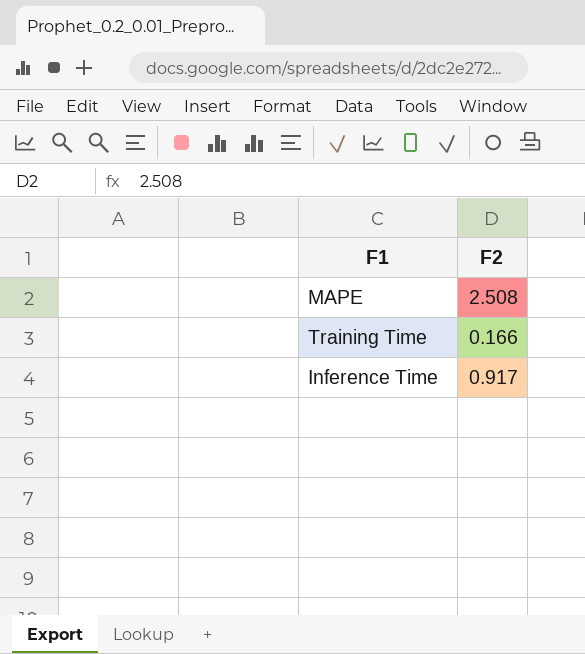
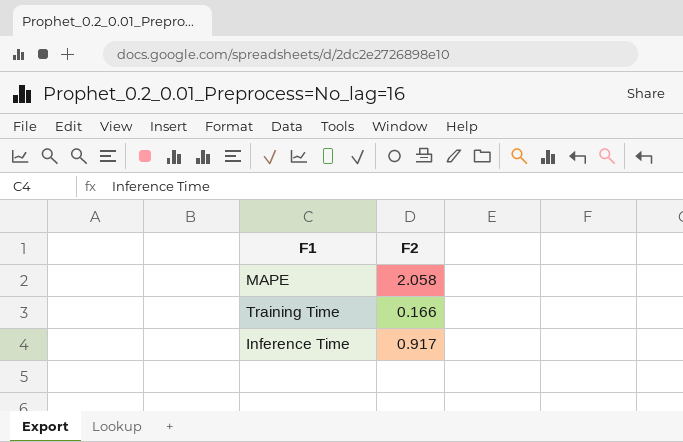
MAPE | F2: 2.508 -> 2.058

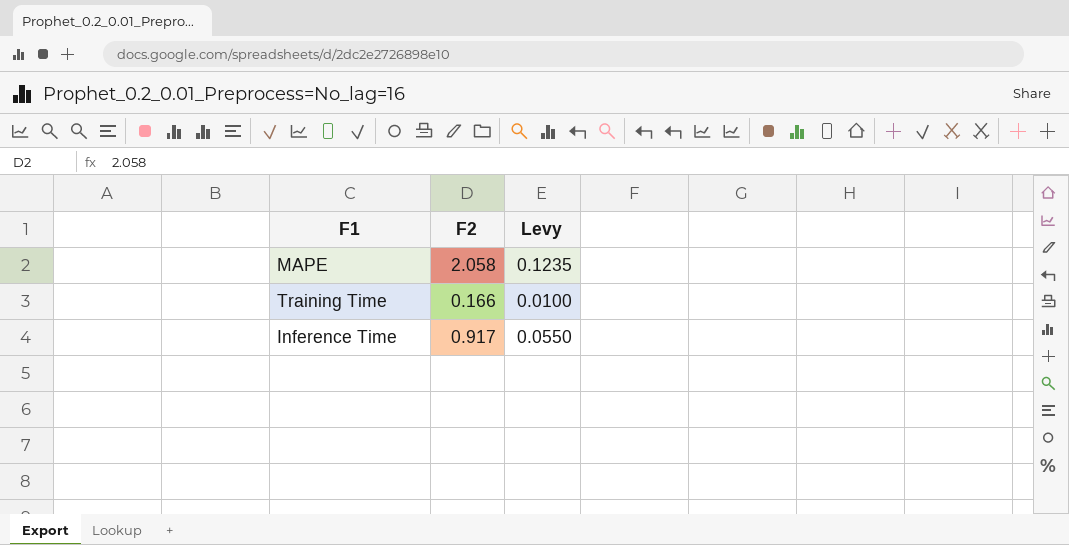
column Levy | formula: none -> [F2] * 0.06

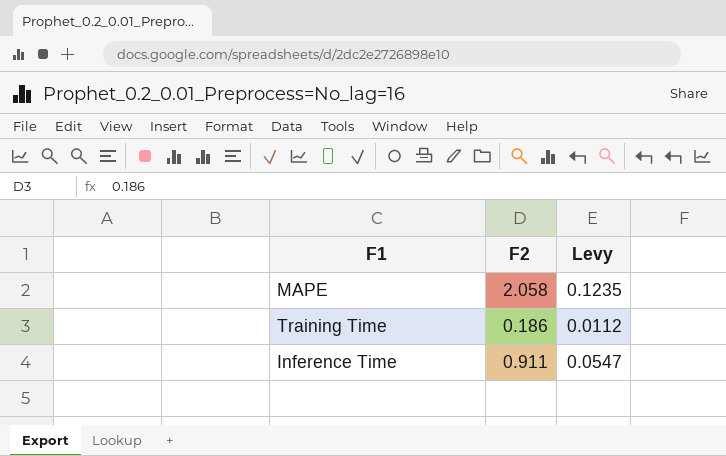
Training Time | F2: 0.166 -> 0.186
Training Time | Levy: 0.0100 -> 0.0112
Inference Time | F2: 0.917 -> 0.911
Inference Time | Levy: 0.0550 -> 0.0547

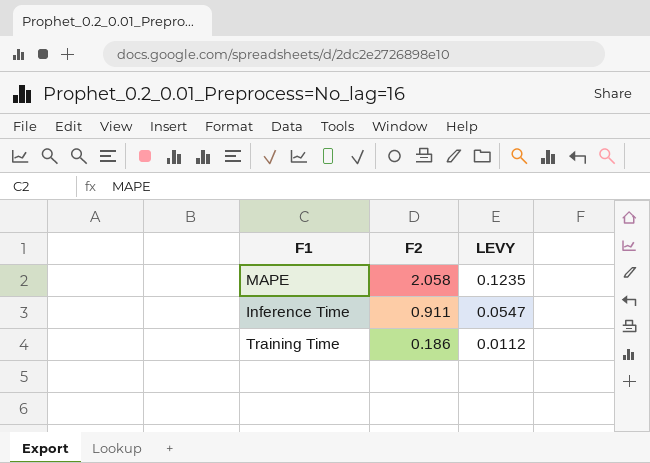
row order: none -> F2 descending
column name: Levy -> LEVY

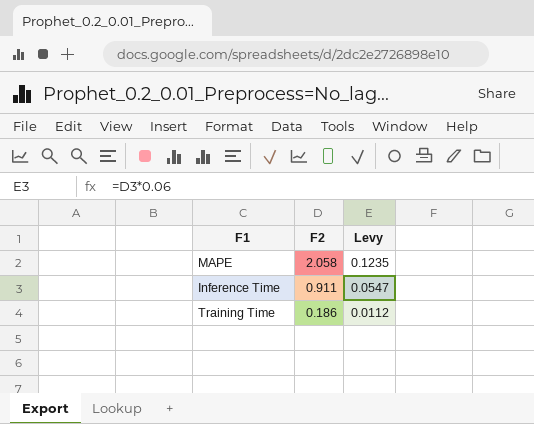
column name: LEVY -> Levy

